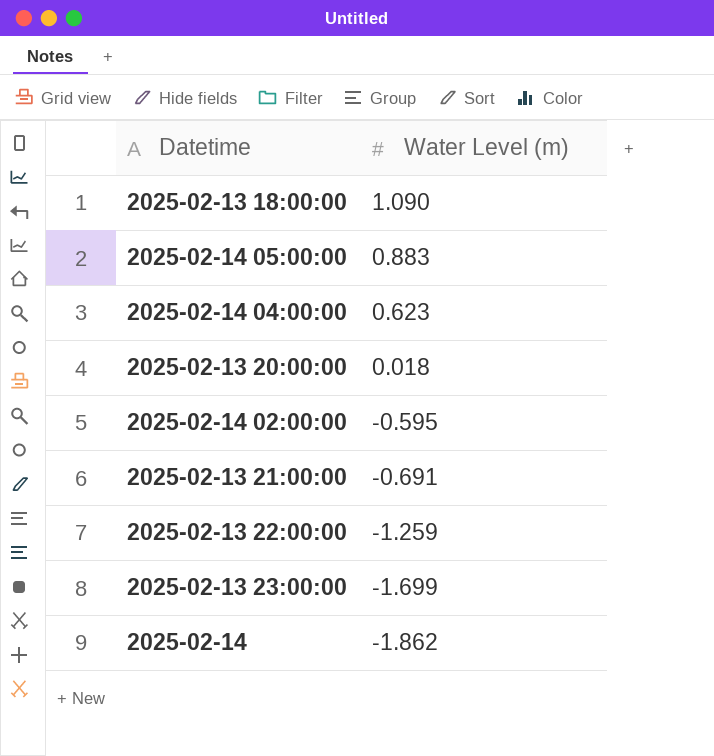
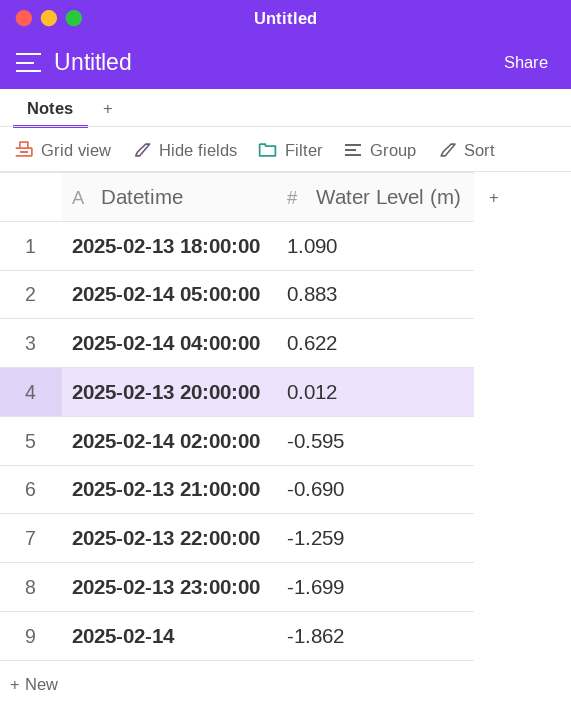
2025-02-14 04:00:00 | Water Level (m): 0.623 -> 0.622
2025-02-13 20:00:00 | Water Level (m): 0.018 -> 0.012
2025-02-13 21:00:00 | Water Level (m): -0.691 -> -0.690

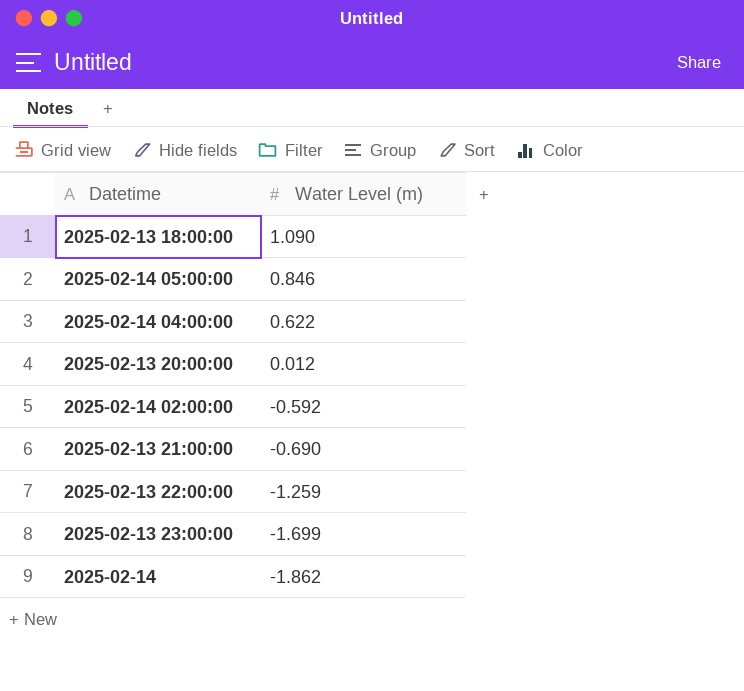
2025-02-14 05:00:00 | Water Level (m): 0.883 -> 0.846
2025-02-14 02:00:00 | Water Level (m): -0.595 -> -0.592

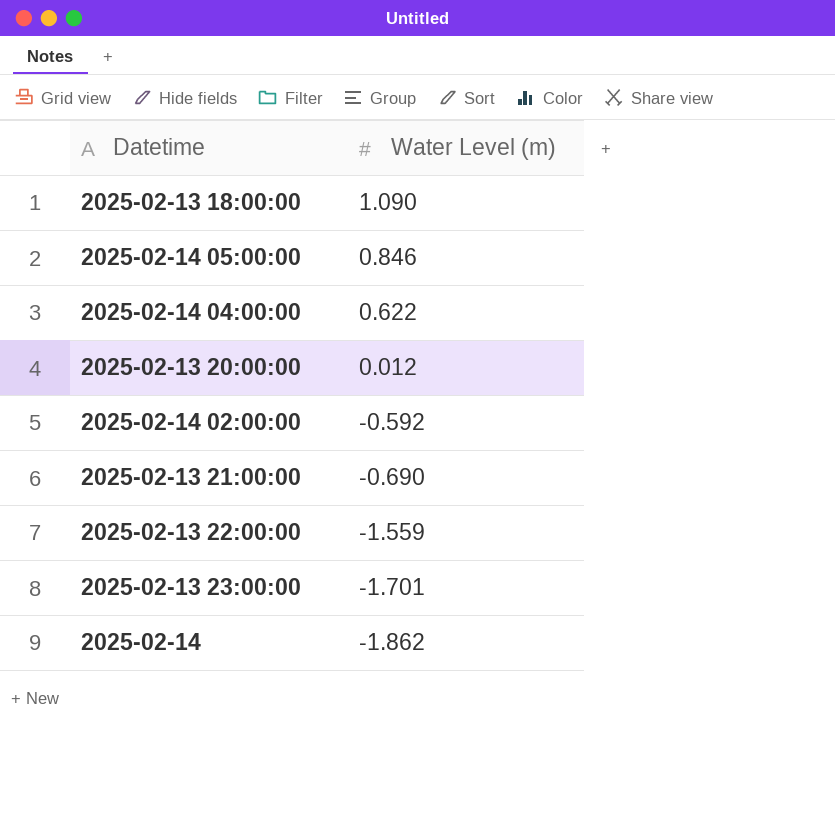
2025-02-13 22:00:00 | Water Level (m): -1.259 -> -1.559
2025-02-13 23:00:00 | Water Level (m): -1.699 -> -1.701

